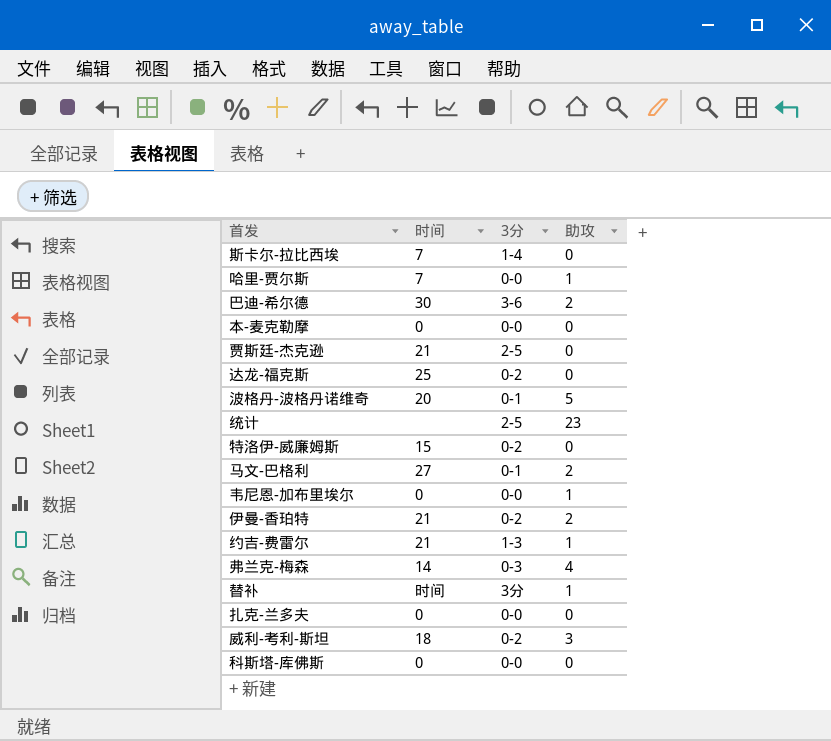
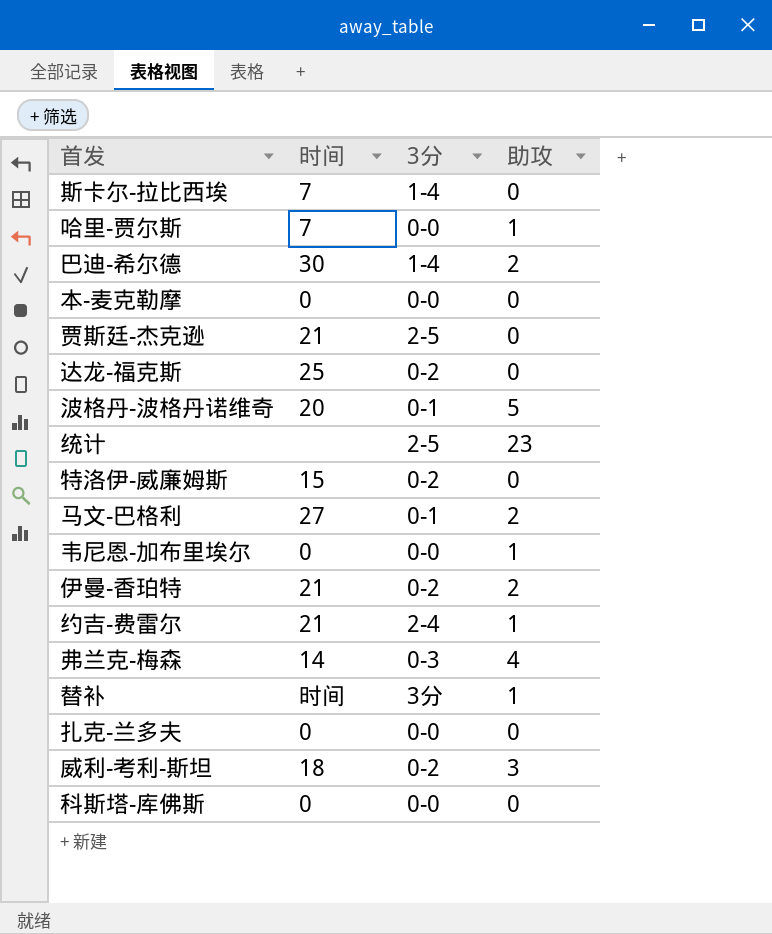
巴迪-希尔德 | 3分: 3-6 -> 1-4
约吉-费雷尔 | 3分: 1-3 -> 2-4

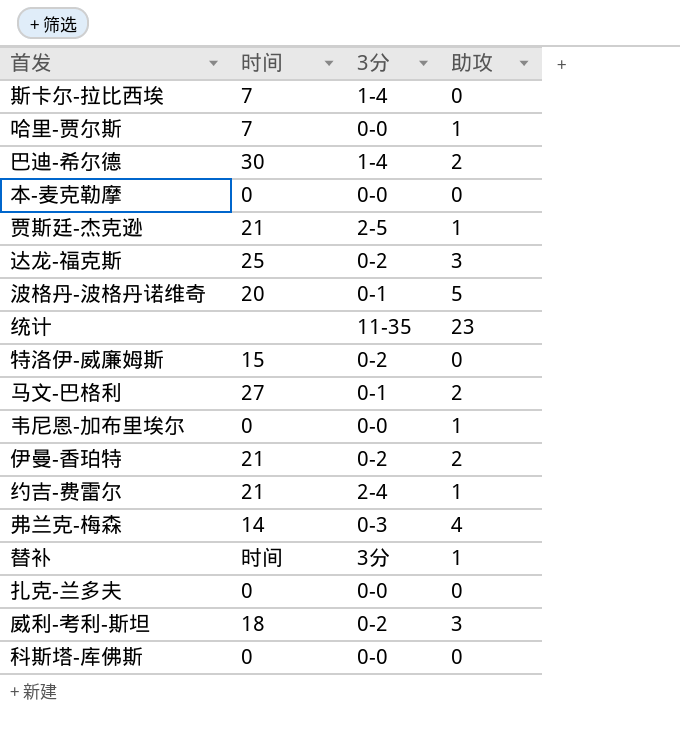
贾斯廷-杰克逊 | 助攻: 0 -> 1
达龙-福克斯 | 助攻: 0 -> 3
统计 | 3分: 2-5 -> 11-35

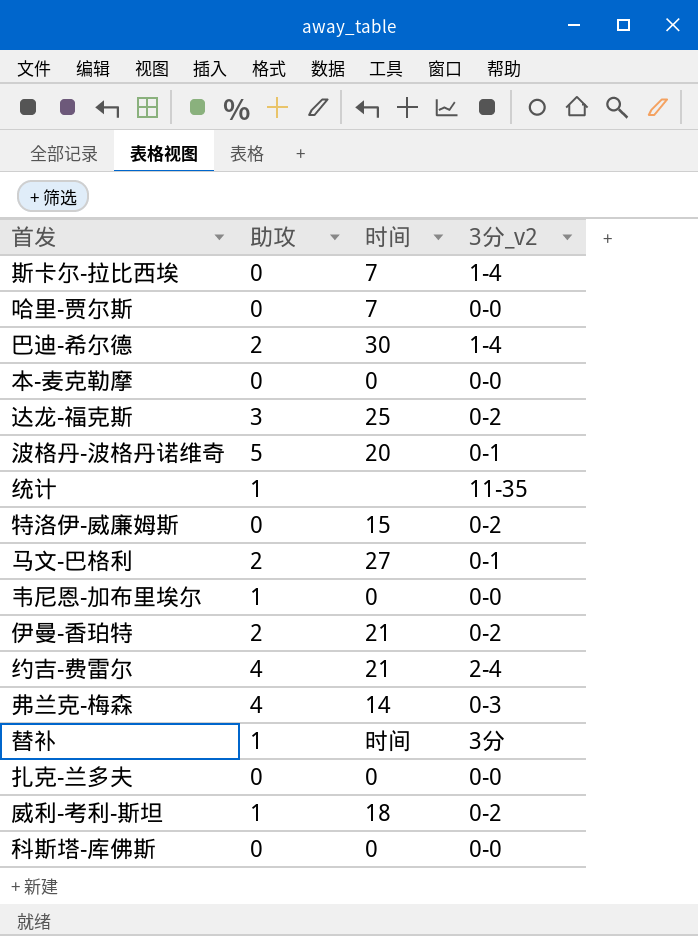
column 助攻 | position: 4 -> 2
column name: 3分 -> 3分_v2
row 贾斯廷-杰克逊: 21 | 2-5 | 1 -> none
哈里-贾尔斯 | 助攻: 1 -> 0
统计 | 助攻: 23 -> 1
约吉-费雷尔 | 助攻: 1 -> 4
威利-考利-斯坦 | 助攻: 3 -> 1

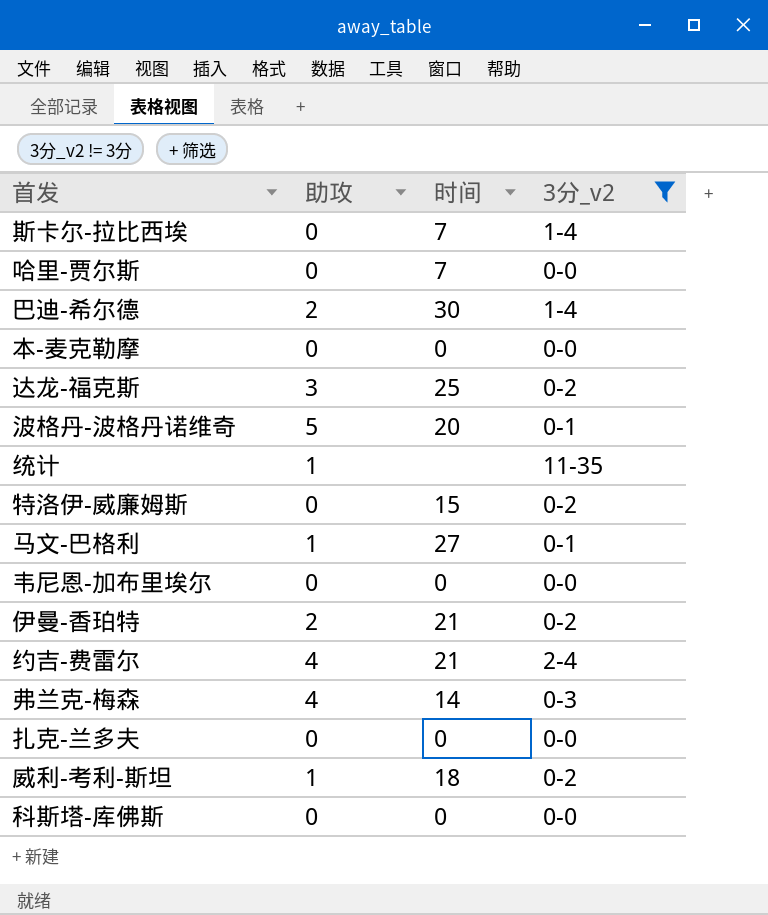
filter: none -> 3分_v2 != 3分
马文-巴格利 | 助攻: 2 -> 1
韦尼恩-加布里埃尔 | 助攻: 1 -> 0

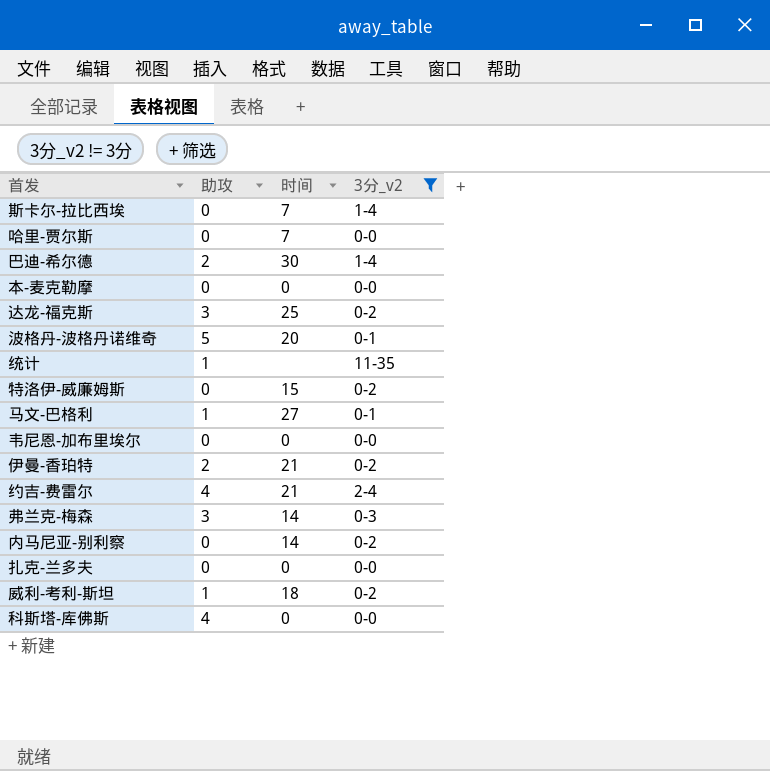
弗兰克-梅森 | 助攻: 4 -> 3
row 内马尼亚-别利察: none -> 0 | 14 | 0-2
科斯塔-库佛斯 | 助攻: 0 -> 4

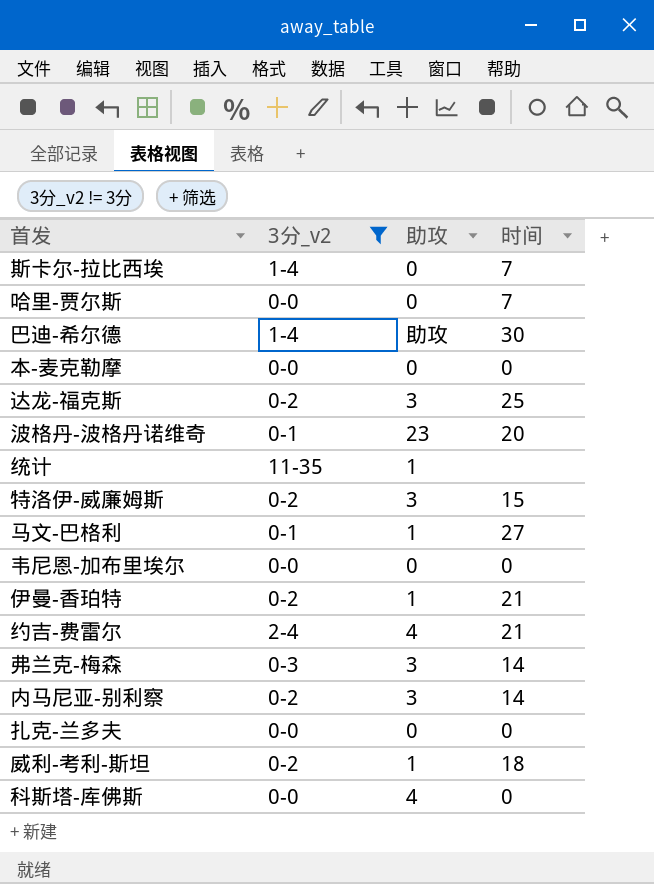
column 3分_v2 | position: 4 -> 2
巴迪-希尔德 | 助攻: 2 -> 助攻
波格丹-波格丹诺维奇 | 助攻: 5 -> 23
特洛伊-威廉姆斯 | 助攻: 0 -> 3
伊曼-香珀特 | 助攻: 2 -> 1
内马尼亚-别利察 | 助攻: 0 -> 3

